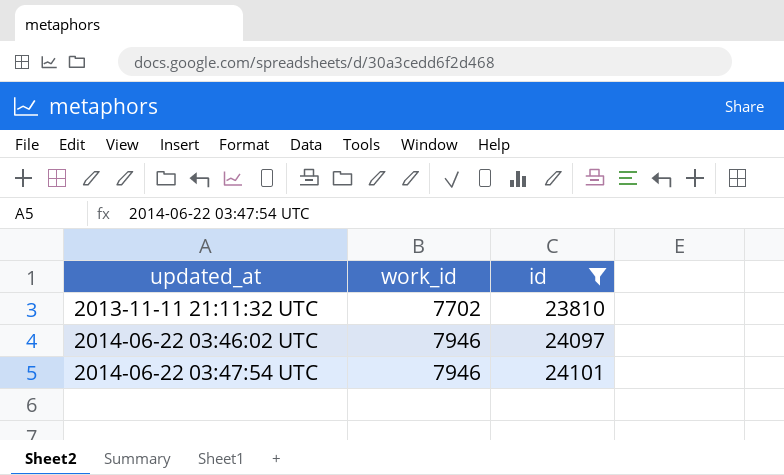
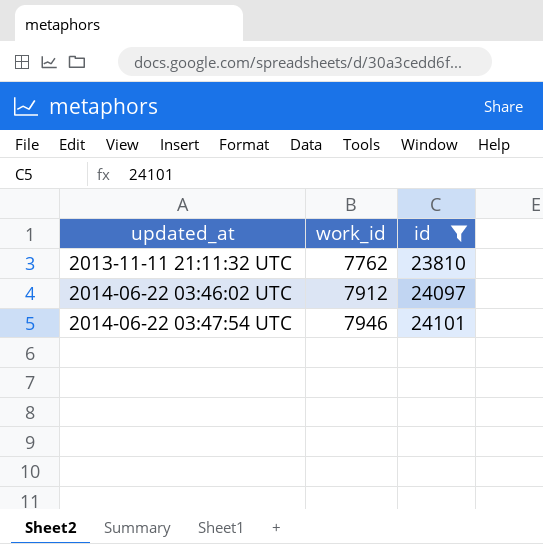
2013-11-11 21:11:32 UTC | work_id: 7702 -> 7762
2014-06-22 03:46:02 UTC | work_id: 7946 -> 7912

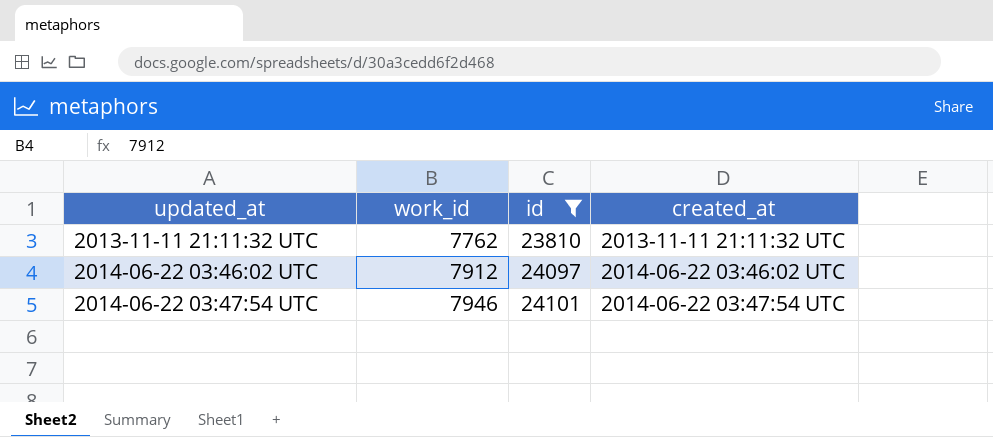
column created_at | position: none -> 4

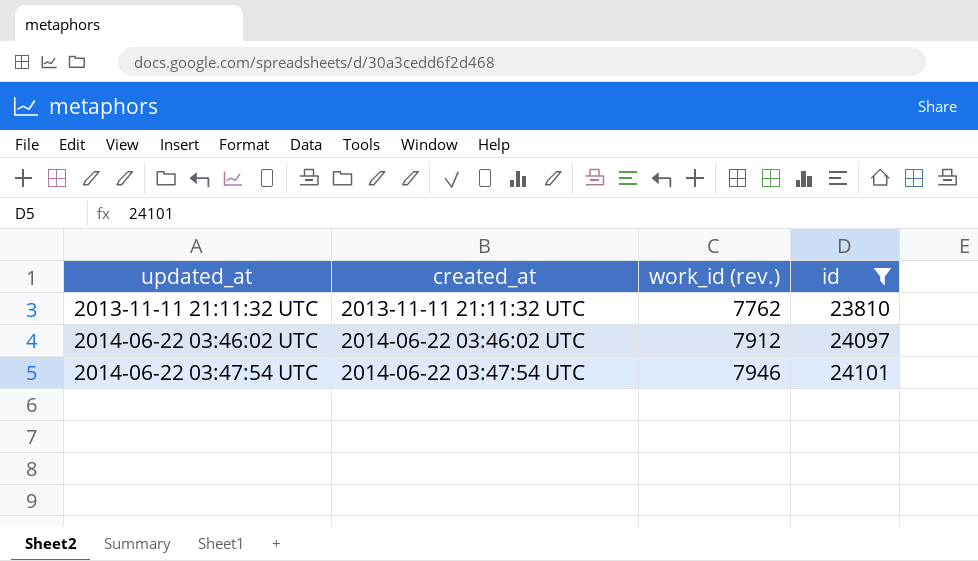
column created_at | position: 4 -> 2
column name: work_id -> work_id (rev.)

